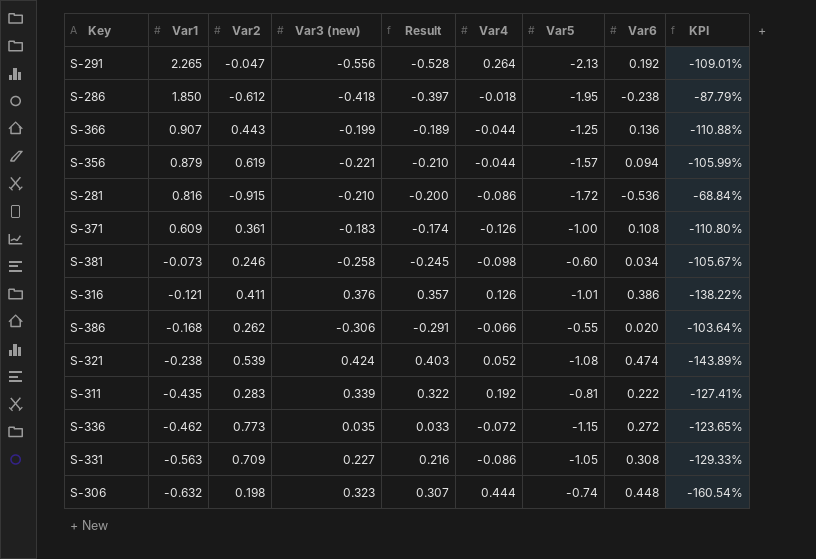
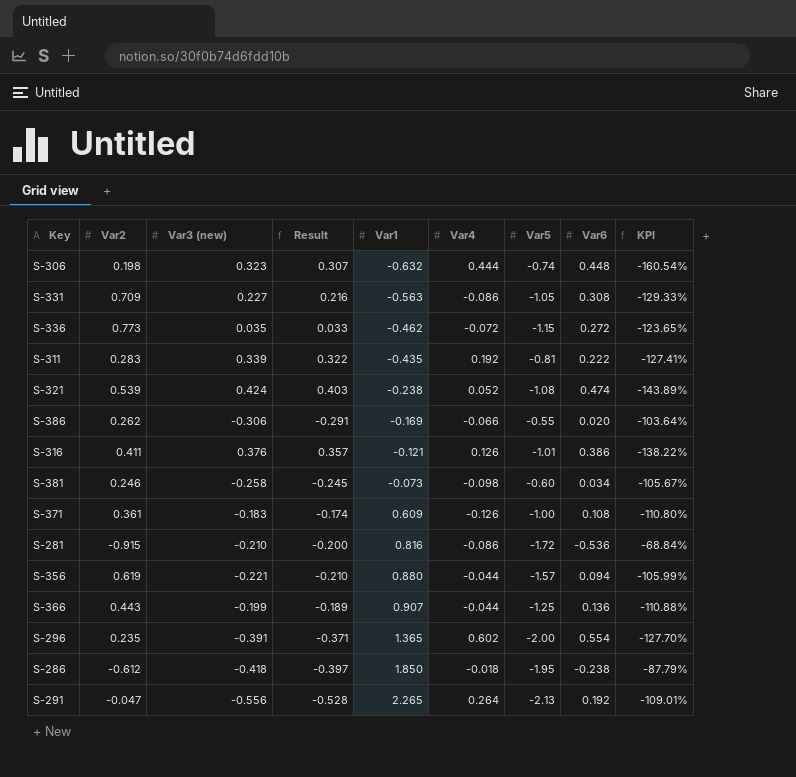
row order: Var1 descending -> Var1 ascending
column Var1 | position: 2 -> 5
S-386 | Var1: -0.168 -> -0.169
S-356 | Var1: 0.879 -> 0.880
row S-296: none -> 0.235 | -0.391 | -0.371 | 1.365 | 0.602 | -2.00 | 0.554 | -127.70%

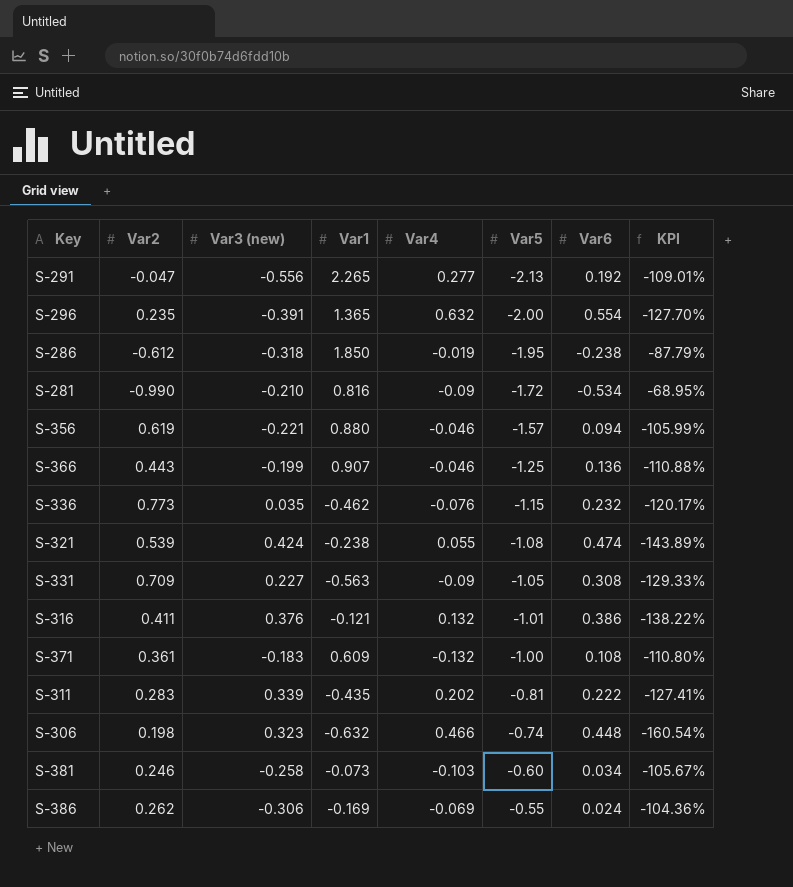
row order: Var1 ascending -> Var5 ascending
column Result | formula: [Var3 (new)] * 0.95 -> none
S-291 | Var4: 0.264 -> 0.277
S-296 | Var4: 0.602 -> 0.632
S-286 | Var3 (new): -0.418 -> -0.318
S-286 | Var4: -0.018 -> -0.019
S-281 | Var2: -0.915 -> -0.990
S-281 | Var4: -0.086 -> -0.09
S-281 | Var6: -0.536 -> -0.534
S-281 | KPI: -68.84% -> -68.95%
S-356 | Var4: -0.044 -> -0.046
S-366 | Var4: -0.044 -> -0.046
S-336 | Var4: -0.072 -> -0.076
S-336 | Var6: 0.272 -> 0.232
S-336 | KPI: -123.65% -> -120.17%
S-321 | Var4: 0.052 -> 0.055
S-331 | Var4: -0.086 -> -0.09
S-316 | Var4: 0.126 -> 0.132
S-371 | Var4: -0.126 -> -0.132
S-311 | Var4: 0.192 -> 0.202
S-306 | Var4: 0.444 -> 0.466
S-381 | Var4: -0.098 -> -0.103
S-386 | Var4: -0.066 -> -0.069
S-386 | Var6: 0.020 -> 0.024
S-386 | KPI: -103.64% -> -104.36%

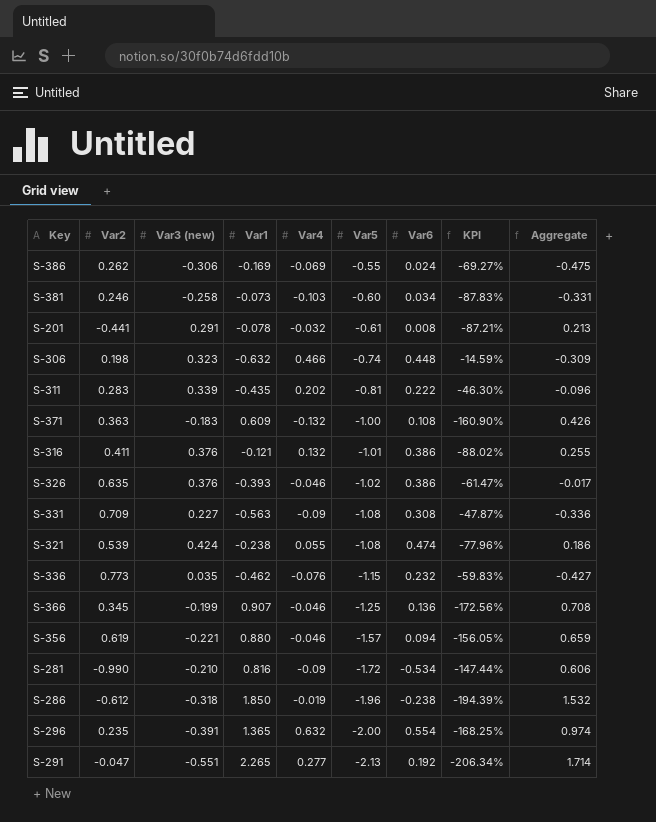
row order: Var5 ascending -> Var5 descending
column KPI | formula: ([Var6] - [Var5]) / [Var5] -> ([Var1] - [Var5]) / [Var5]
column Aggregate | formula: none -> [Var3 (new)] + [Var1]
row S-201: none -> -0.441 | 0.291 | -0.078 | -0.032 | -0.61 | 0.008 | -87.21% | 0.213
S-371 | Var2: 0.361 -> 0.363
row S-326: none -> 0.635 | 0.376 | -0.393 | -0.046 | -1.02 | 0.386 | -61.47% | -0.017
S-331 | Var5: -1.05 -> -1.08
S-366 | Var2: 0.443 -> 0.345
S-286 | Var5: -1.95 -> -1.96
S-291 | Var3 (new): -0.556 -> -0.551

